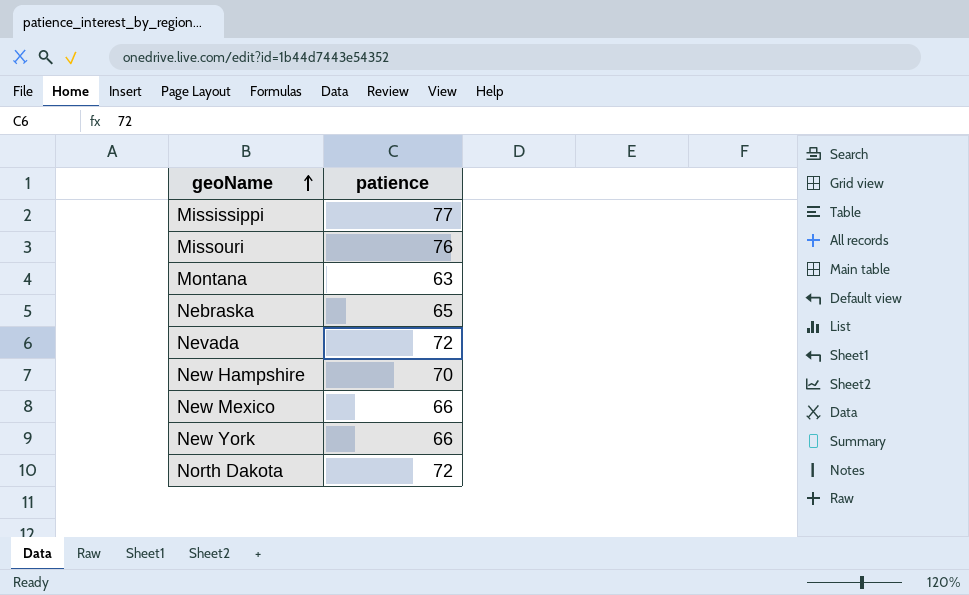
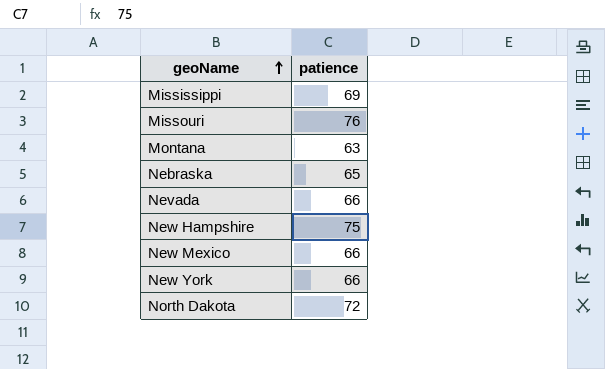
Mississippi | patience: 77 -> 69
Nevada | patience: 72 -> 66
New Hampshire | patience: 70 -> 75

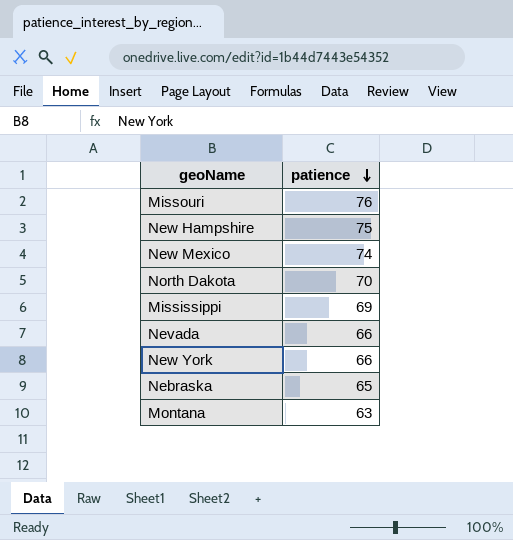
row order: geoName ascending -> patience descending
New Mexico | patience: 66 -> 74
North Dakota | patience: 72 -> 70

